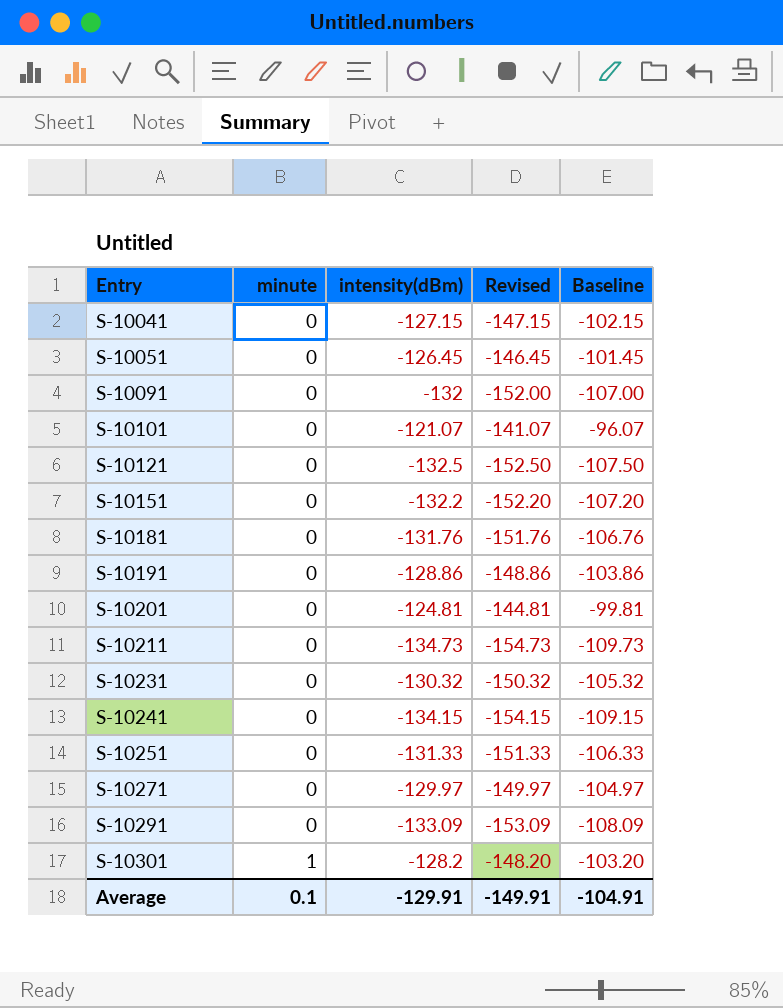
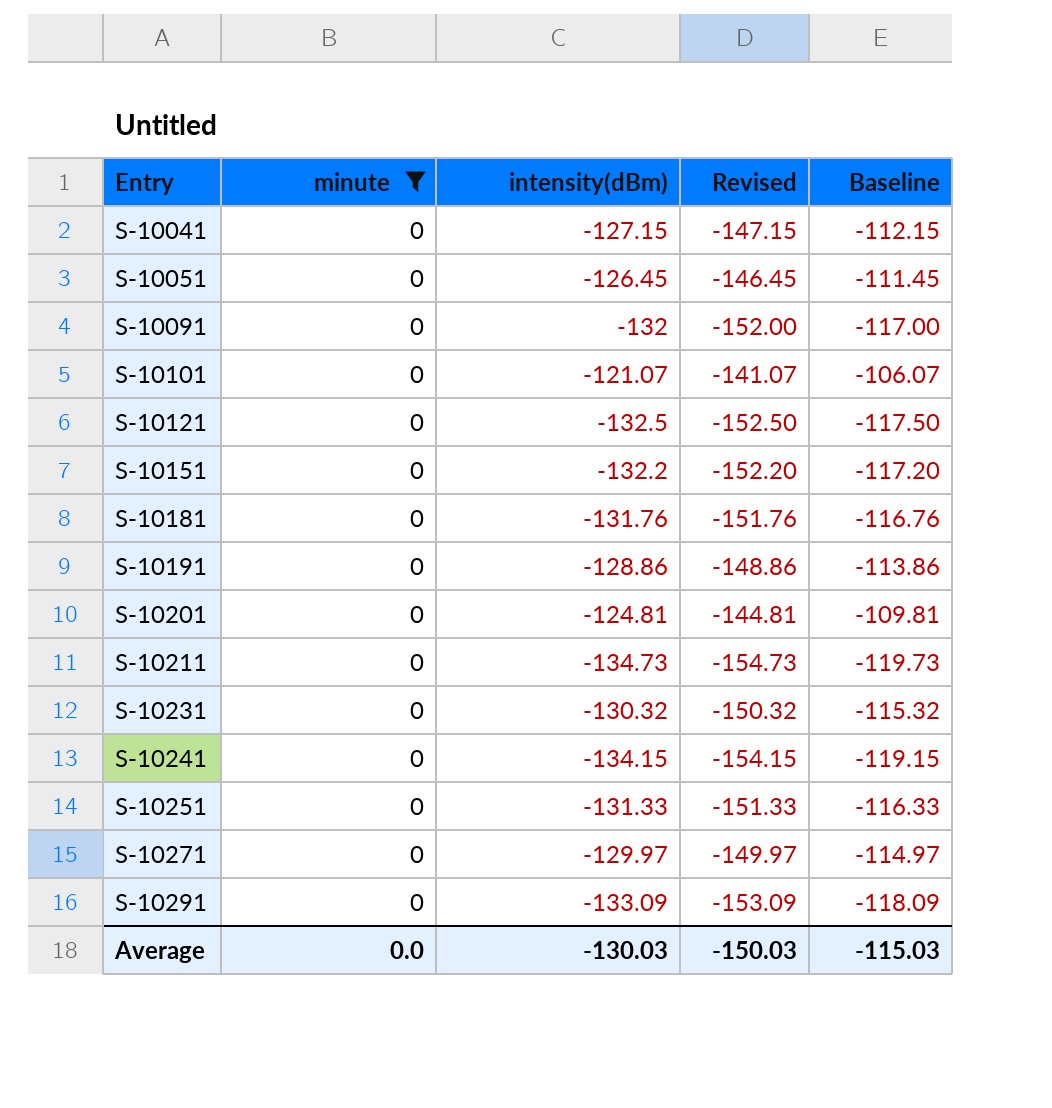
filter: none -> minute = 0
column Baseline | formula: [intensity(dBm)] + 25 -> [intensity(dBm)] + 15
Average | minute: 0.1 -> 0.0
Average | intensity(dBm): -129.91 -> -130.03
Average | Revised: -149.91 -> -150.03
Average | Baseline: -104.91 -> -115.03

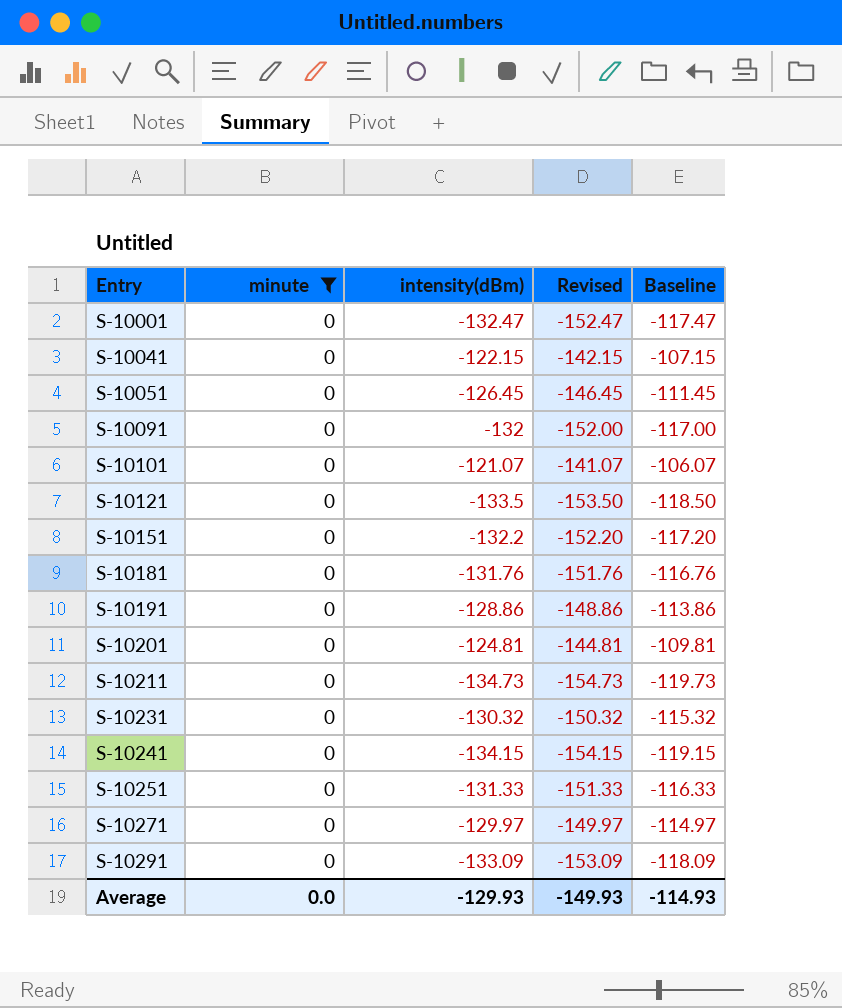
row S-10001: none -> 0 | -132.47 | -152.47 | -117.47
S-10041 | intensity(dBm): -127.15 -> -122.15
S-10041 | Revised: -147.15 -> -142.15
S-10041 | Baseline: -112.15 -> -107.15
S-10121 | intensity(dBm): -132.5 -> -133.5
S-10121 | Revised: -152.50 -> -153.50
S-10121 | Baseline: -117.50 -> -118.50
Average | intensity(dBm): -130.03 -> -129.93
Average | Revised: -150.03 -> -149.93
Average | Baseline: -115.03 -> -114.93

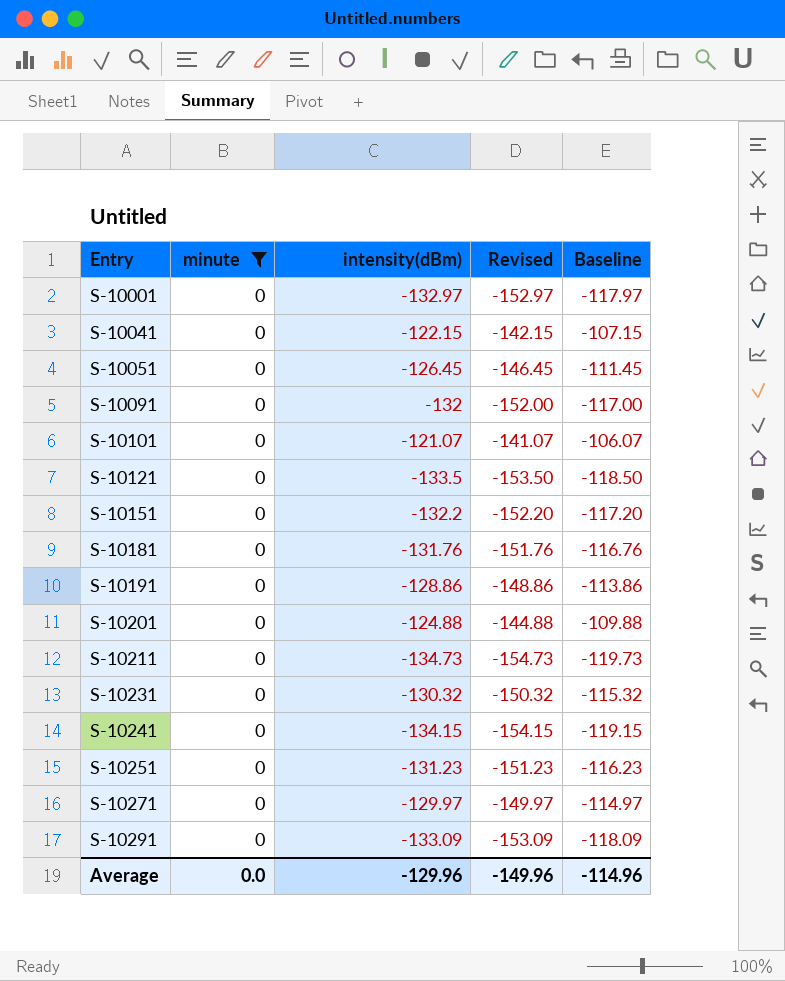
S-10001 | intensity(dBm): -132.47 -> -132.97
S-10001 | Revised: -152.47 -> -152.97
S-10001 | Baseline: -117.47 -> -117.97
S-10201 | intensity(dBm): -124.81 -> -124.88
S-10201 | Revised: -144.81 -> -144.88
S-10201 | Baseline: -109.81 -> -109.88
S-10251 | intensity(dBm): -131.33 -> -131.23
S-10251 | Revised: -151.33 -> -151.23
S-10251 | Baseline: -116.33 -> -116.23
Average | intensity(dBm): -129.93 -> -129.96
Average | Revised: -149.93 -> -149.96
Average | Baseline: -114.93 -> -114.96

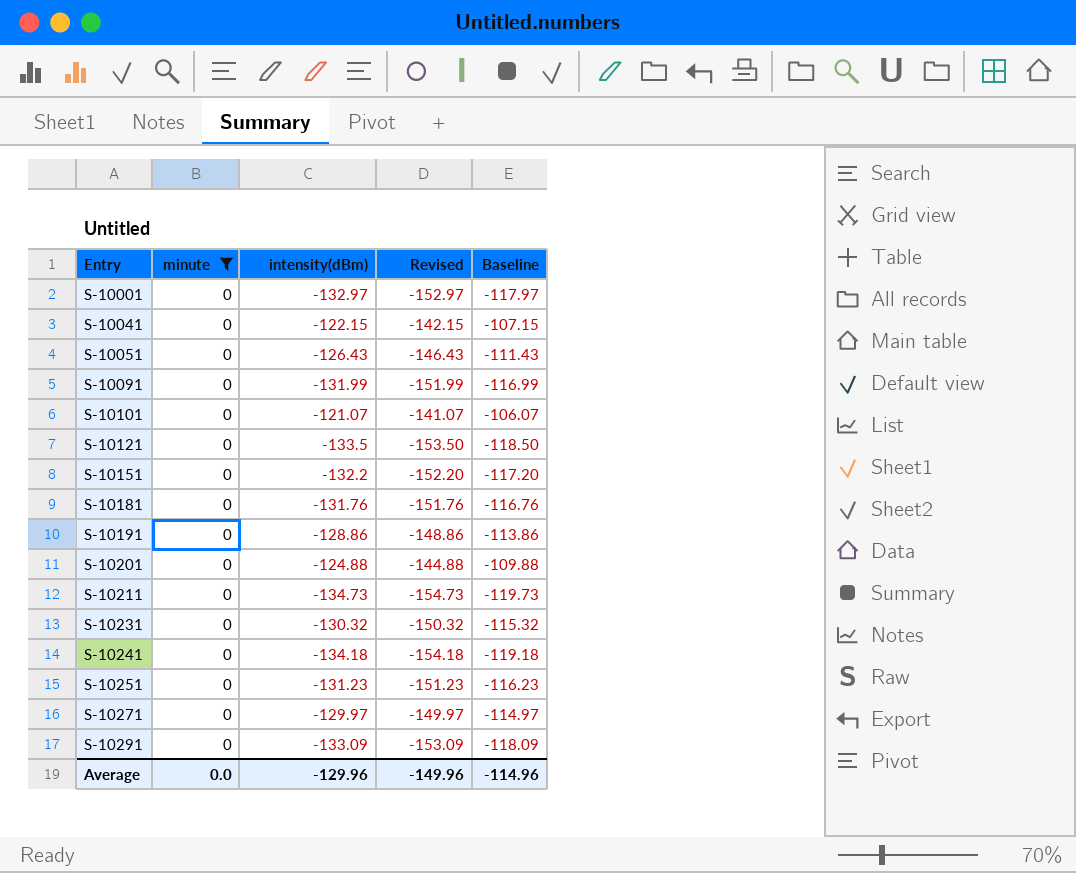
S-10051 | intensity(dBm): -126.45 -> -126.43
S-10051 | Revised: -146.45 -> -146.43
S-10051 | Baseline: -111.45 -> -111.43
S-10091 | intensity(dBm): -132 -> -131.99
S-10091 | Revised: -152.00 -> -151.99
S-10091 | Baseline: -117.00 -> -116.99
S-10241 | intensity(dBm): -134.15 -> -134.18
S-10241 | Revised: -154.15 -> -154.18
S-10241 | Baseline: -119.15 -> -119.18

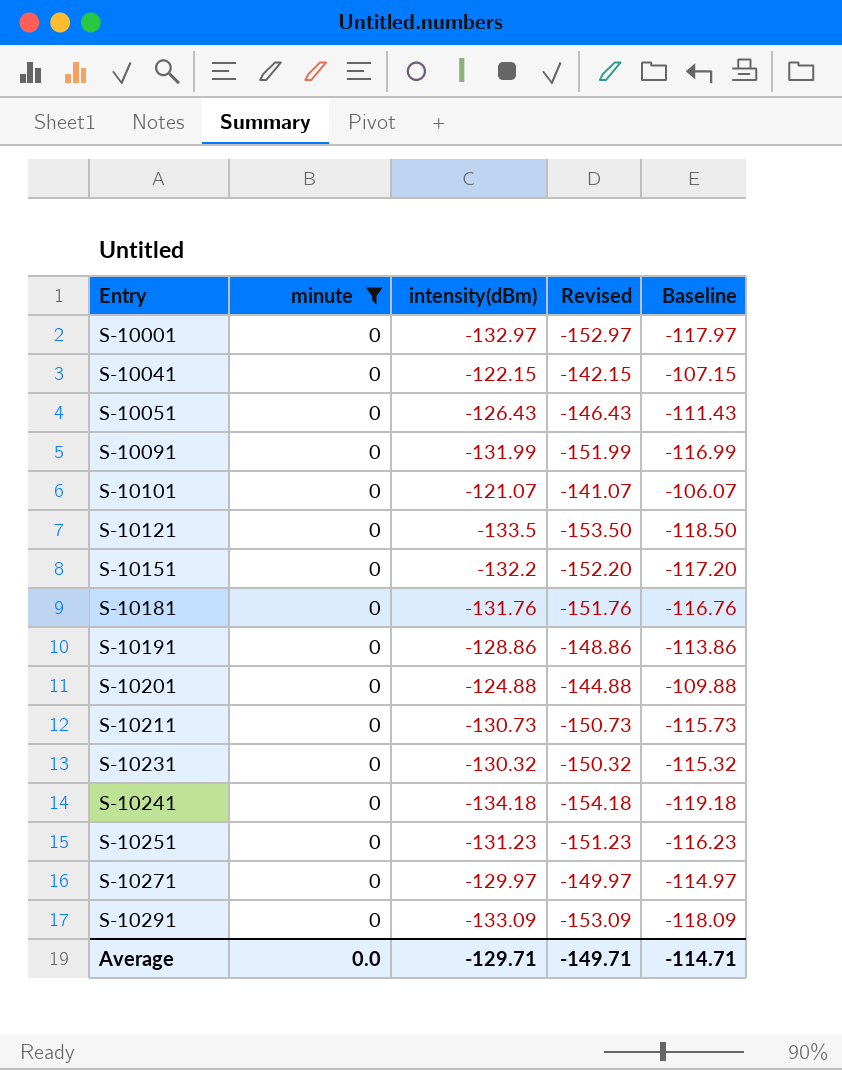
S-10211 | intensity(dBm): -134.73 -> -130.73
S-10211 | Revised: -154.73 -> -150.73
S-10211 | Baseline: -119.73 -> -115.73
Average | intensity(dBm): -129.96 -> -129.71
Average | Revised: -149.96 -> -149.71
Average | Baseline: -114.96 -> -114.71

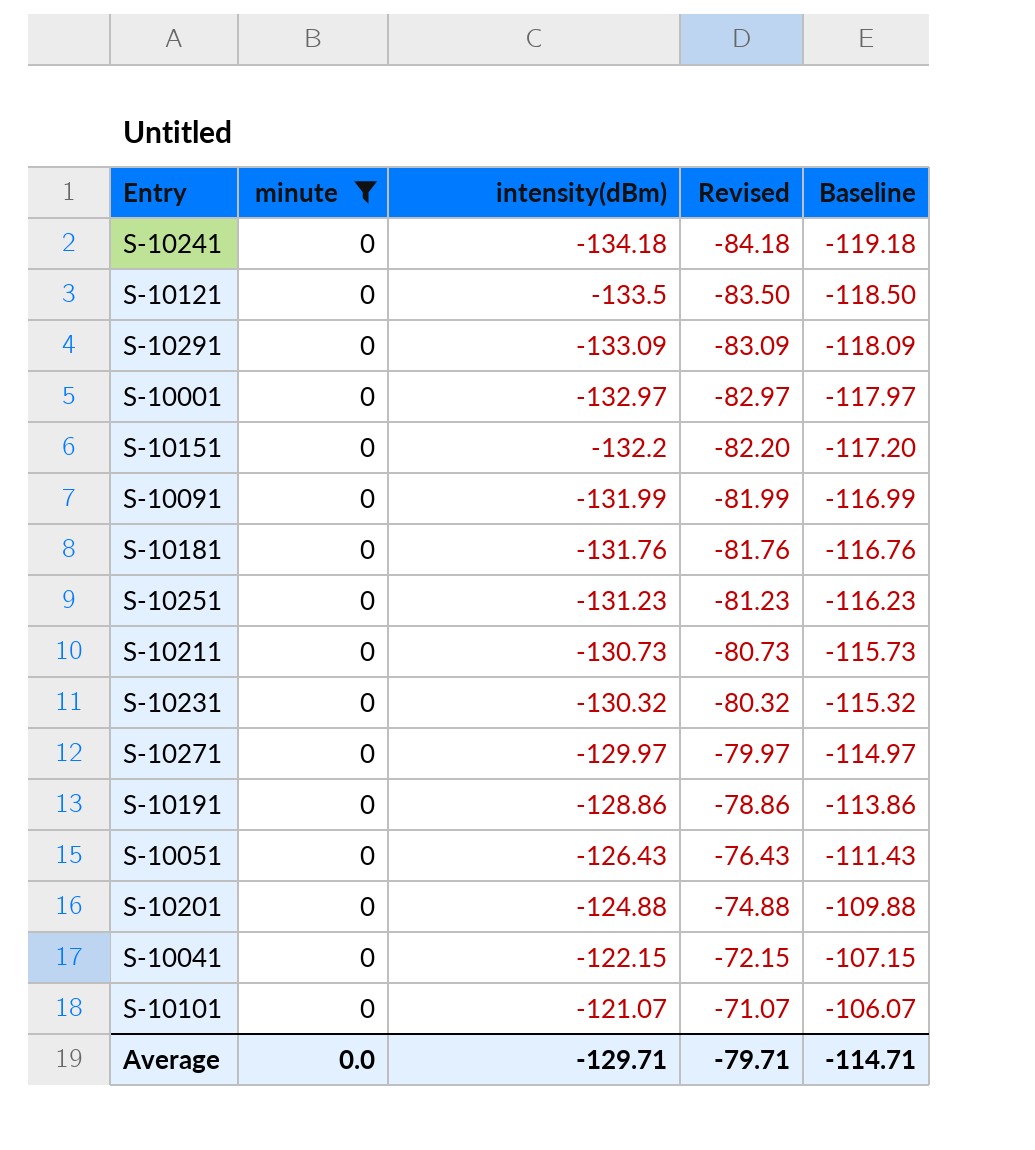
row order: Entry ascending -> intensity(dBm) ascending
column Revised | formula: [intensity(dBm)] - 20 -> [intensity(dBm)] + 50
Average | Revised: -149.71 -> -79.71

